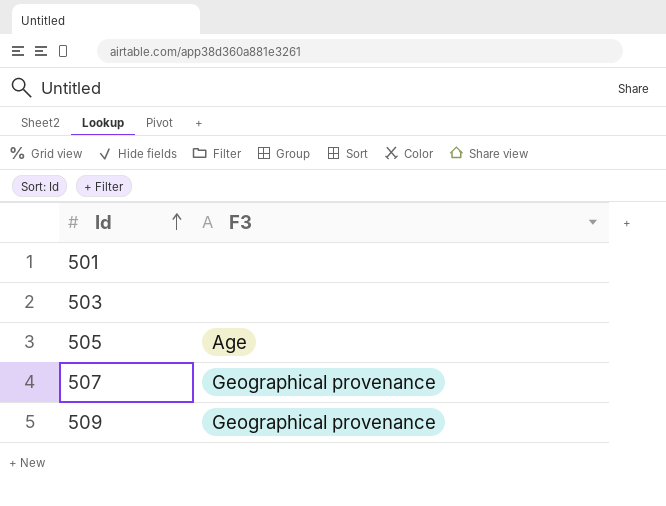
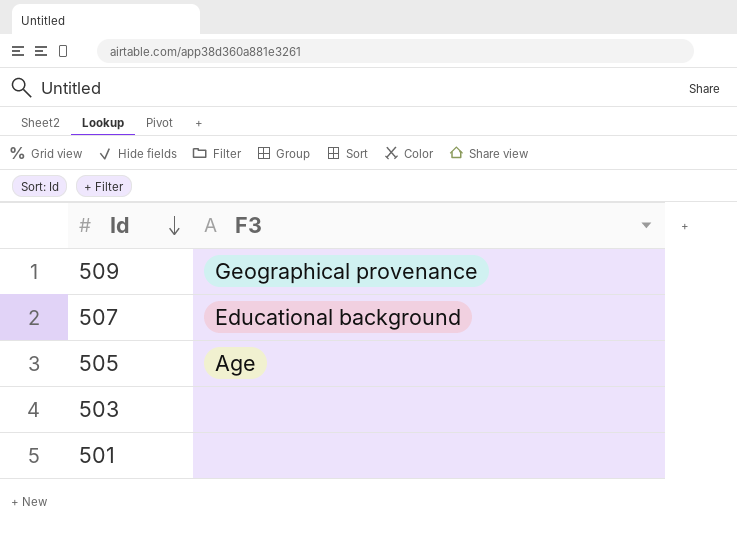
row order: Id ascending -> Id descending
507 | F3: Geographical provenance -> Educational background

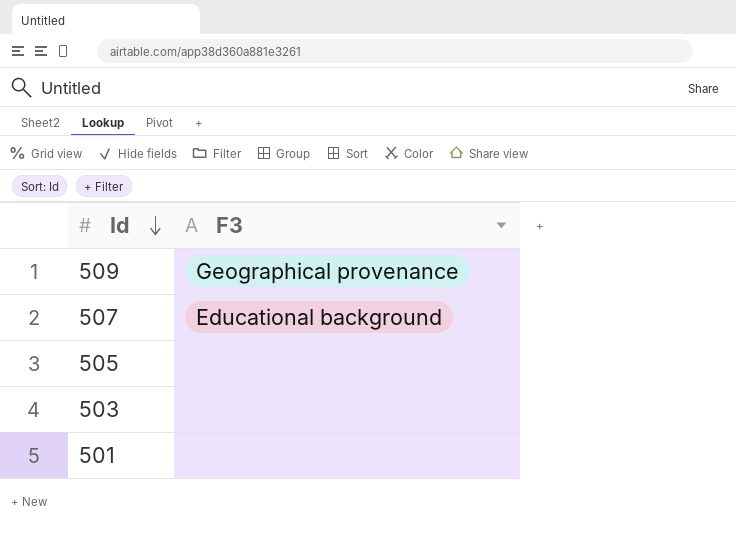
505 | F3: Age -> none

